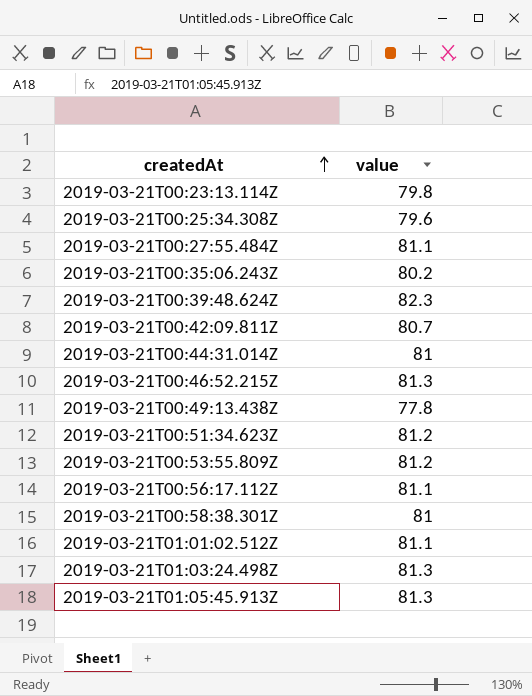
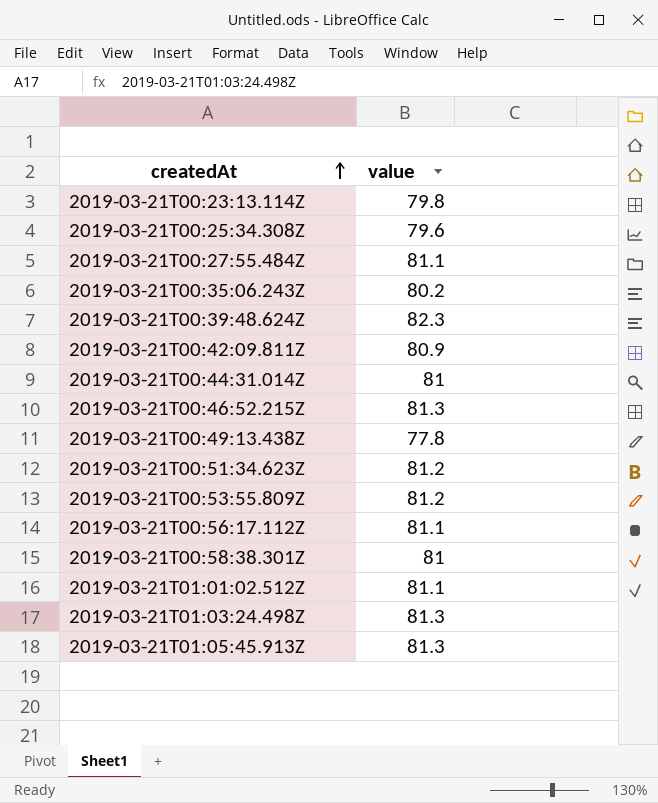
2019-03-21T00:42:09.811Z | value: 80.7 -> 80.9

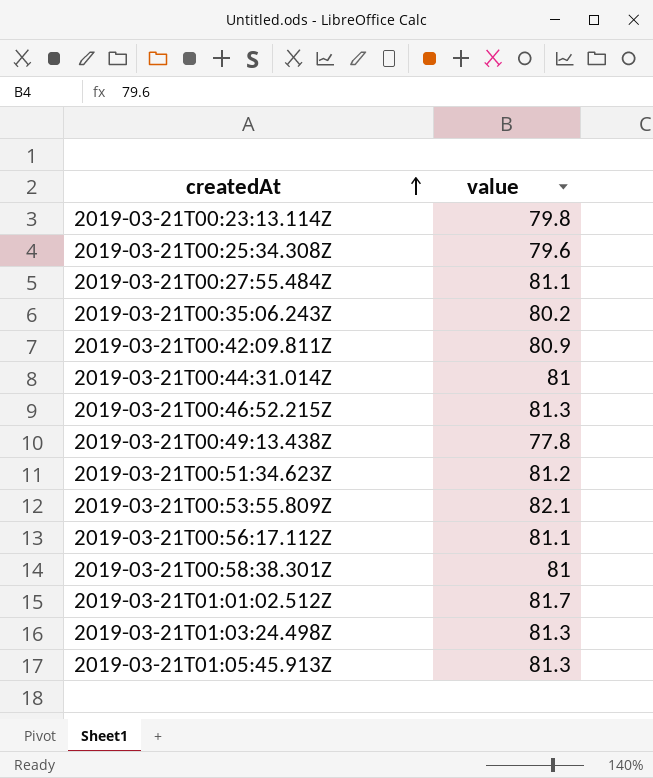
row 2019-03-21T00:39:48.624Z: 82.3 -> none
2019-03-21T00:53:55.809Z | value: 81.2 -> 82.1
2019-03-21T01:01:02.512Z | value: 81.1 -> 81.7

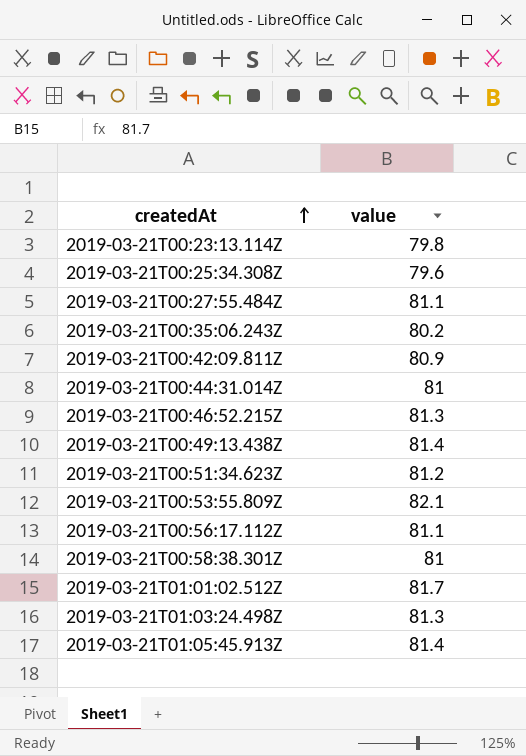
2019-03-21T00:49:13.438Z | value: 77.8 -> 81.4
2019-03-21T01:05:45.913Z | value: 81.3 -> 81.4

